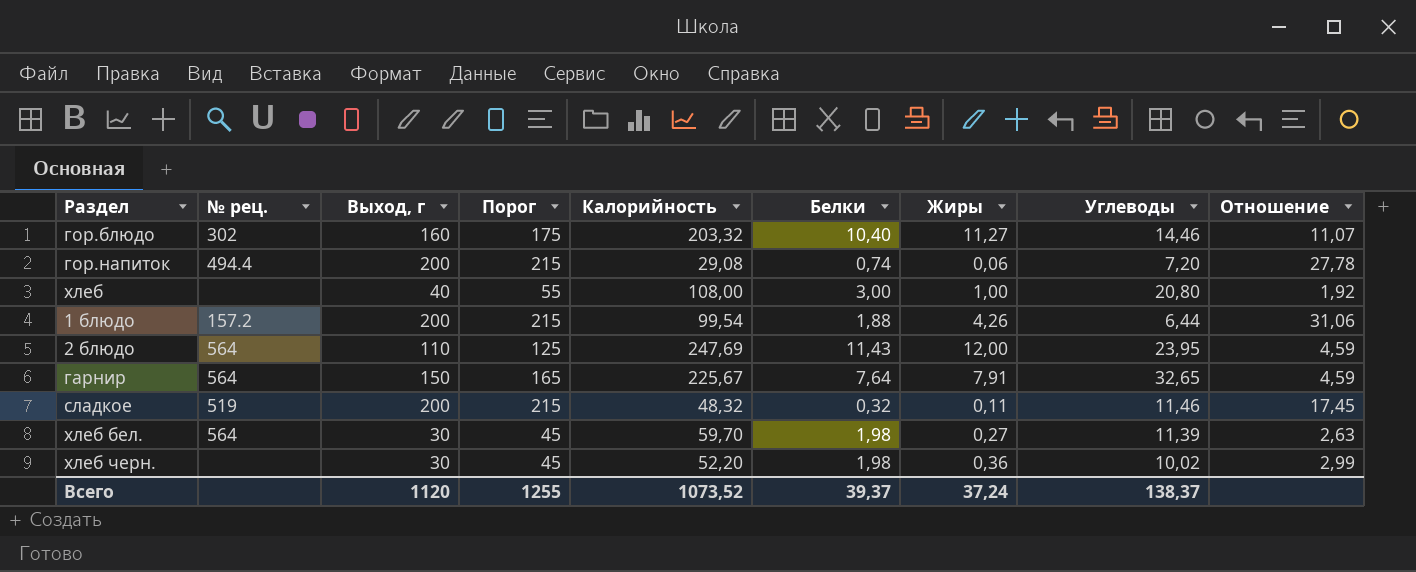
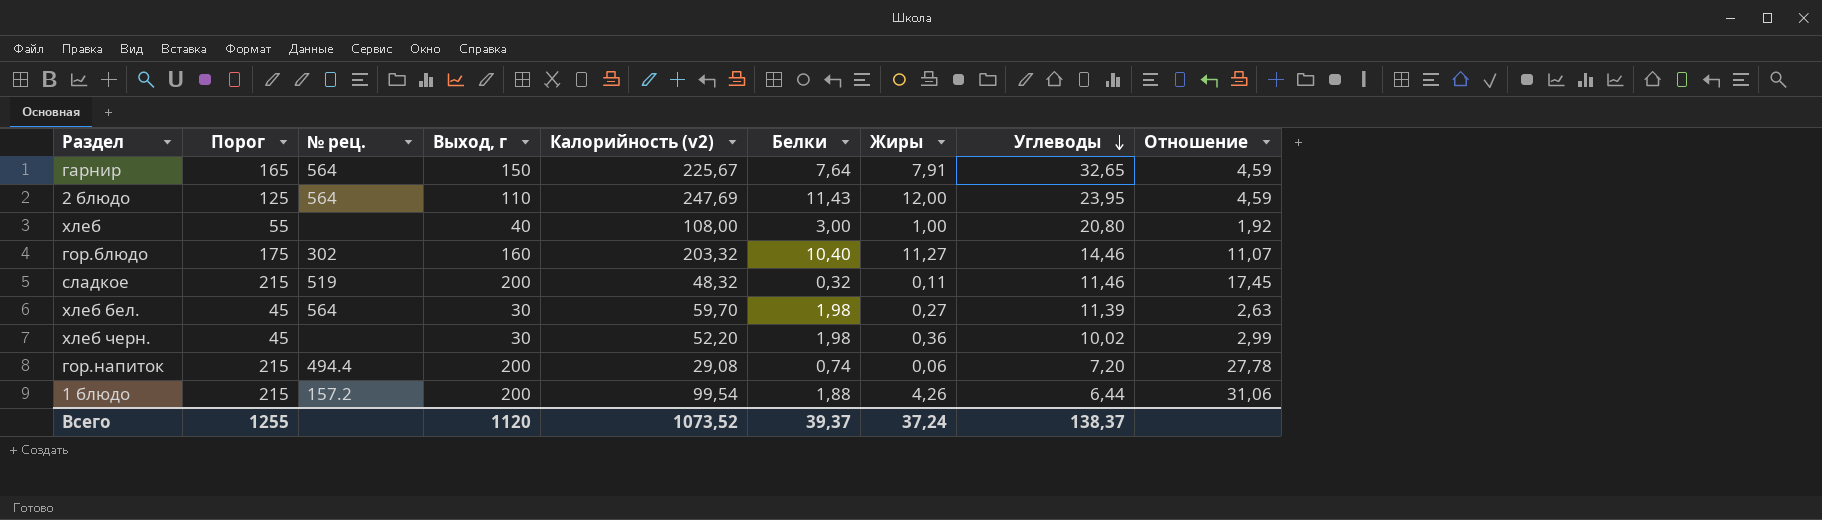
row order: none -> Углеводы descending
column Порог | position: 4 -> 2
column name: Калорийность -> Калорийность (v2)

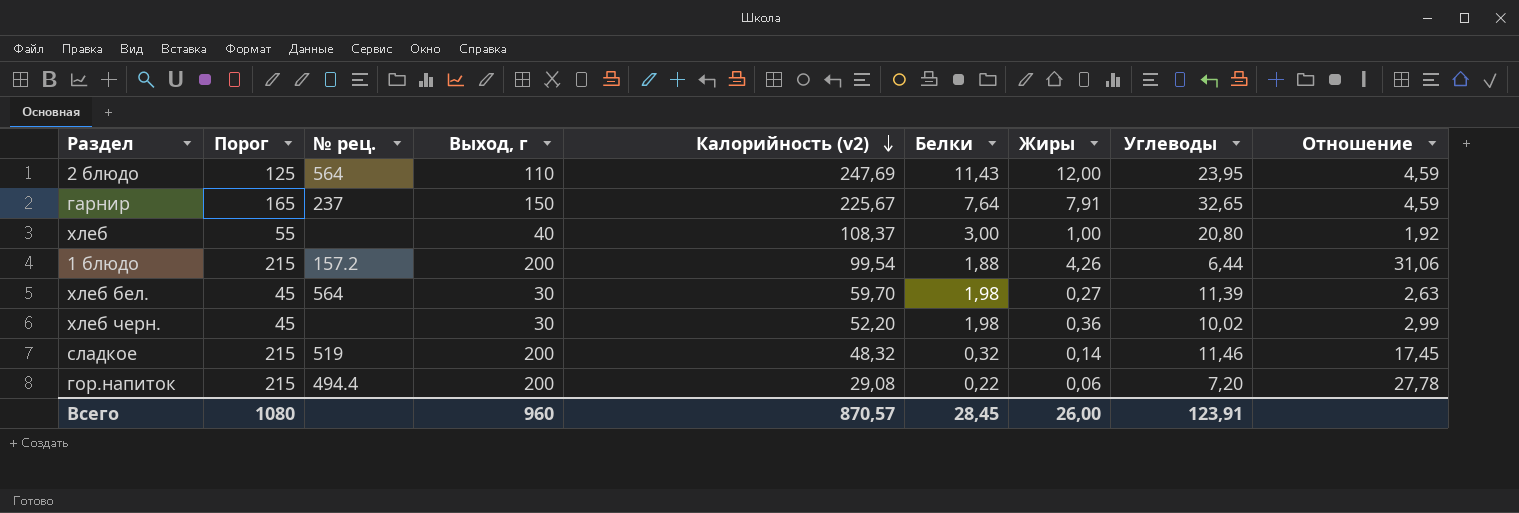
row order: Углеводы descending -> Калорийность (v2) descending
row гор.блюдо: 175 | 302 | 160 | 203,32 | 10,40 | 11,27 | 14,46 | 11,07 -> none
гарнир | № рец.: 564 -> 237
хлеб | Калорийность (v2): 108,00 -> 108,37
сладкое | Жиры: 0,11 -> 0,14
гор.напиток | Белки: 0,74 -> 0,22
Всего | Порог: 1255 -> 1080
Всего | Выход, г: 1120 -> 960
Всего | Калорийность (v2): 1073,52 -> 870,57
Всего | Белки: 39,37 -> 28,45
Всего | Жиры: 37,24 -> 26,00
Всего | Углеводы: 138,37 -> 123,91

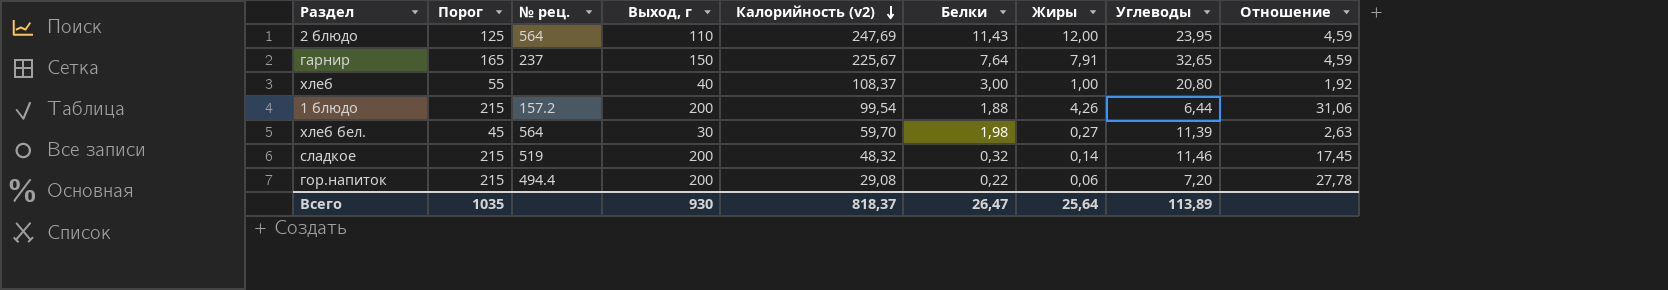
row хлеб черн.: 45 | none | 30 | 52,20 | 1,98 | 0,36 | 10,02 | 2,99 -> none
Всего | Порог: 1080 -> 1035
Всего | Выход, г: 960 -> 930
Всего | Калорийность (v2): 870,57 -> 818,37
Всего | Белки: 28,45 -> 26,47
Всего | Жиры: 26,00 -> 25,64
Всего | Углеводы: 123,91 -> 113,89

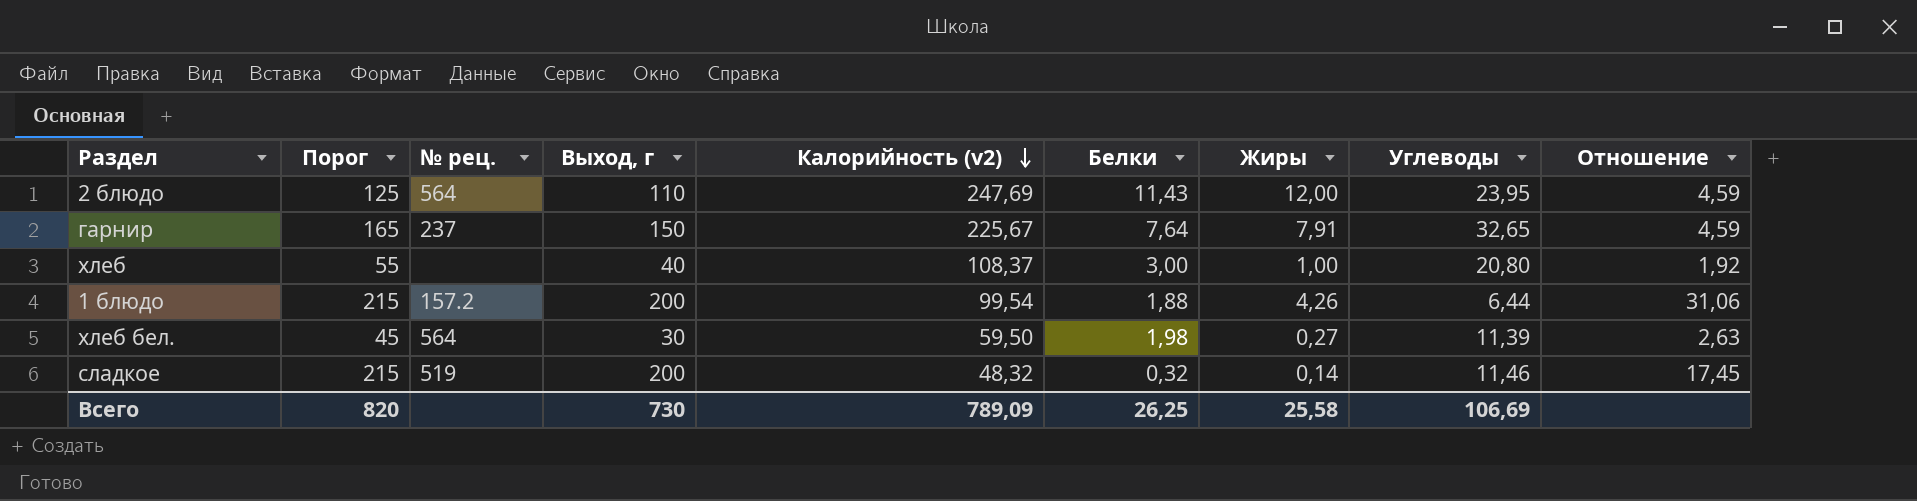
row гор.напиток: 215 | 494.4 | 200 | 29,08 | 0,22 | 0,06 | 7,20 | 27,78 -> none
хлеб бел. | Калорийность (v2): 59,70 -> 59,50
Всего | Порог: 1035 -> 820
Всего | Выход, г: 930 -> 730
Всего | Калорийность (v2): 818,37 -> 789,09
Всего | Белки: 26,47 -> 26,25
Всего | Жиры: 25,64 -> 25,58
Всего | Углеводы: 113,89 -> 106,69

